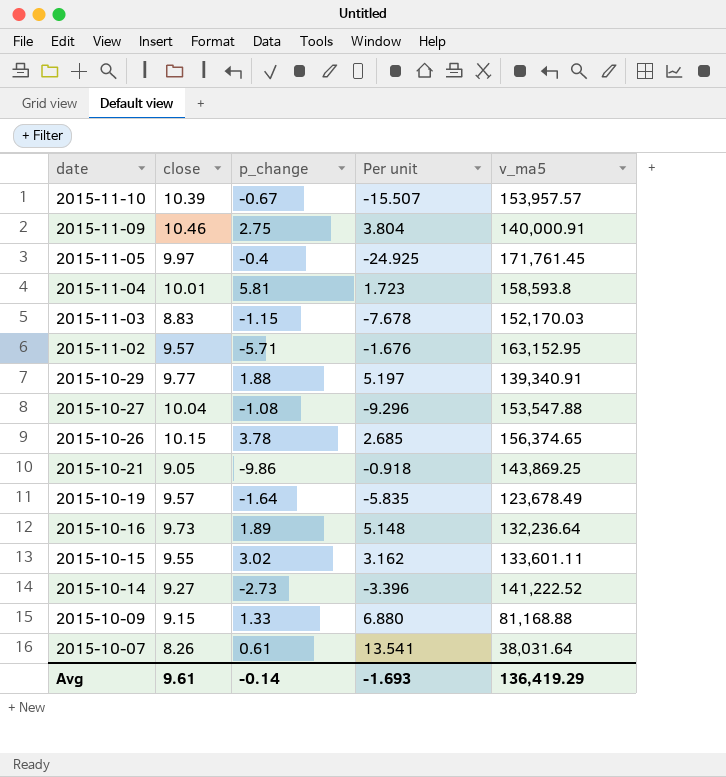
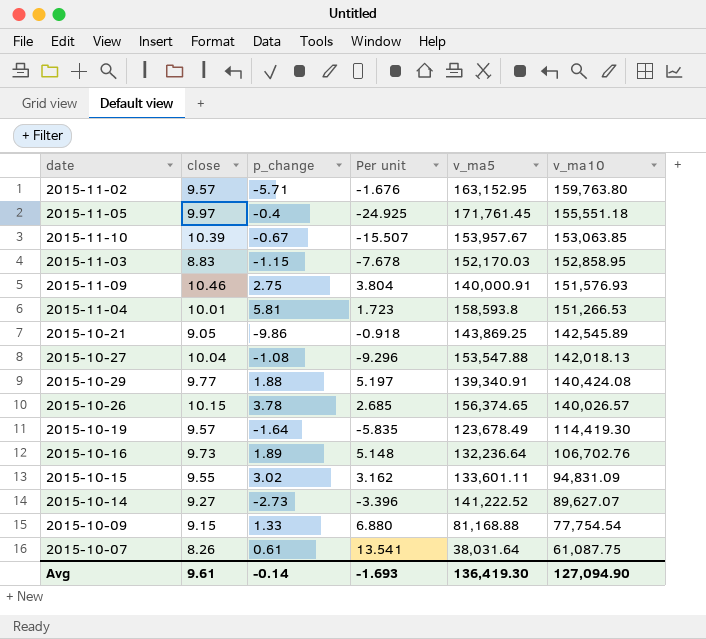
row order: date descending -> v_ma10 descending
column v_ma10 | position: none -> 6
2015-11-10 | v_ma5: 153,957.57 -> 153,957.67
Avg | v_ma5: 136,419.29 -> 136,419.30

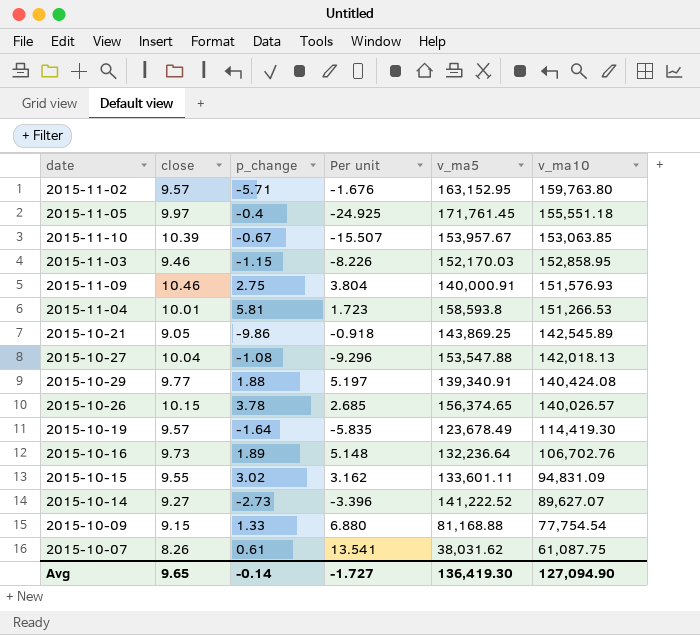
2015-11-03 | close: 8.83 -> 9.46
2015-11-03 | Per unit: -7.678 -> -8.226
2015-10-07 | v_ma5: 38,031.64 -> 38,031.62
Avg | close: 9.61 -> 9.65
Avg | Per unit: -1.693 -> -1.727

